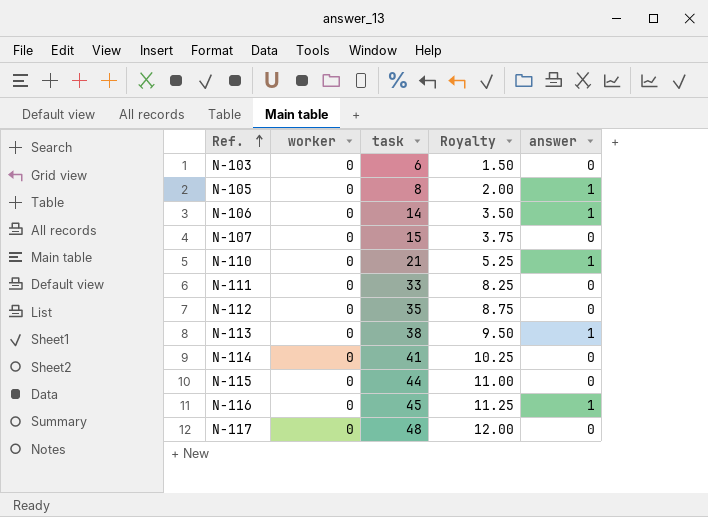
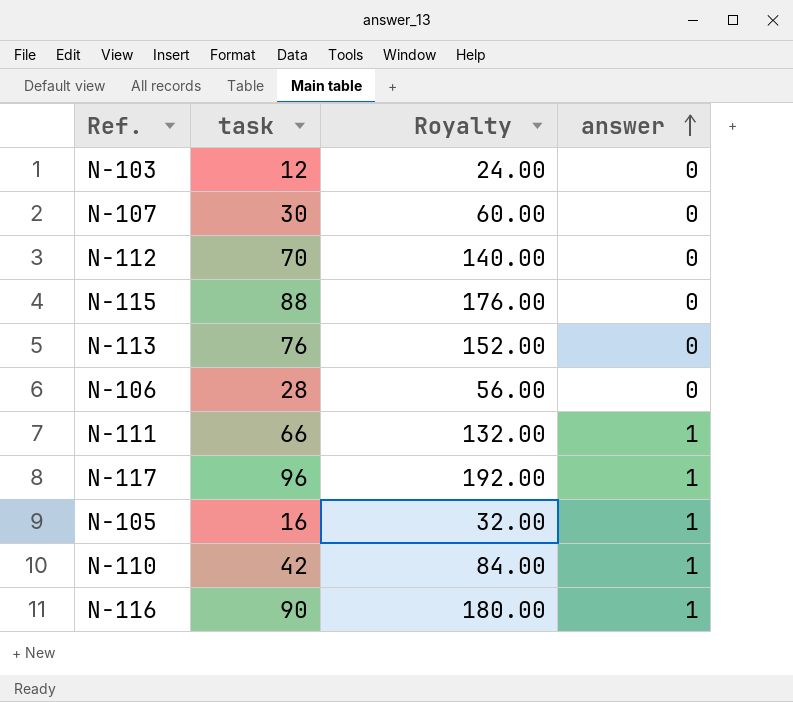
row order: Ref. ascending -> answer ascending
column worker | position: 2 -> none
column Royalty | formula: [task] * 0.25 -> [task] * 2
row N-114: 0 | 41 | 10.25 | 0 -> none
N-103 | task: 6 -> 12
N-107 | task: 15 -> 30
N-112 | task: 35 -> 70
N-115 | task: 44 -> 88
N-113 | task: 38 -> 76
N-113 | answer: 1 -> 0
N-106 | task: 14 -> 28
N-106 | answer: 1 -> 0
N-111 | task: 33 -> 66
N-111 | answer: 0 -> 1
N-117 | task: 48 -> 96
N-117 | answer: 0 -> 1
N-105 | task: 8 -> 16
N-110 | task: 21 -> 42
N-116 | task: 45 -> 90

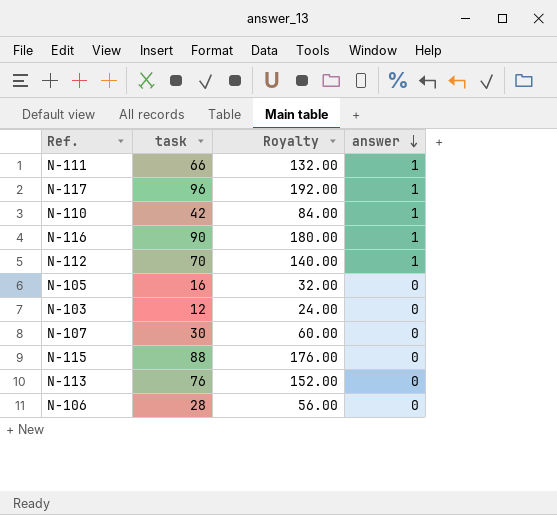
row order: answer ascending -> answer descending
N-112 | answer: 0 -> 1
N-105 | answer: 1 -> 0

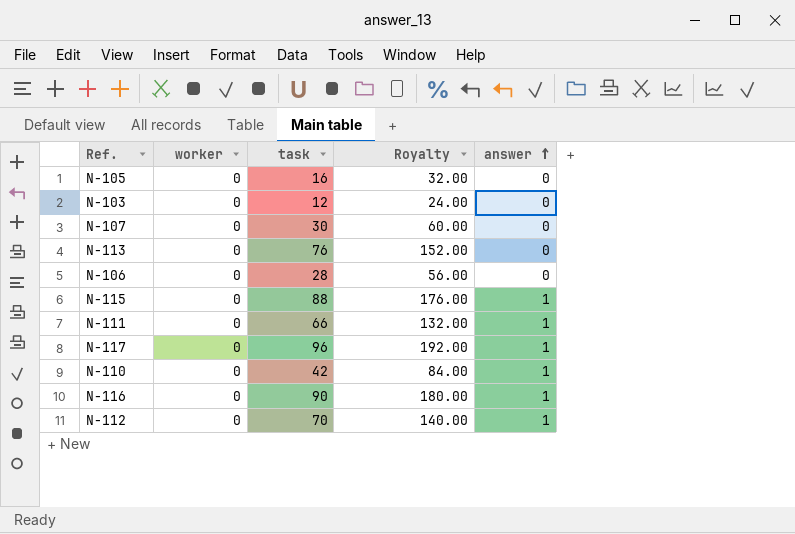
row order: answer descending -> answer ascending
column worker | position: none -> 2
N-115 | answer: 0 -> 1

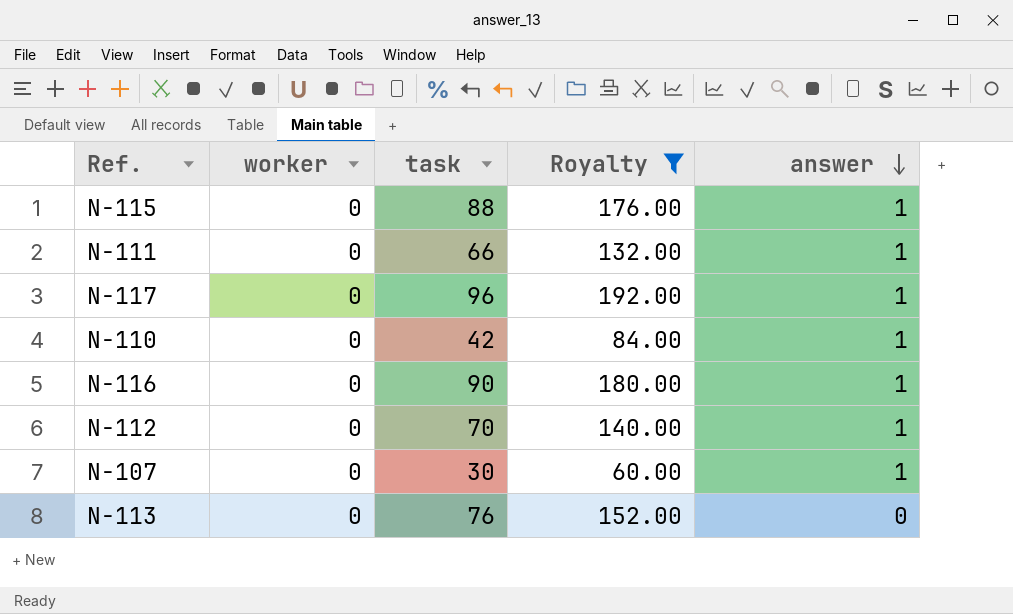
filter: none -> Royalty >= 60.00
row order: answer ascending -> answer descending
N-107 | answer: 0 -> 1

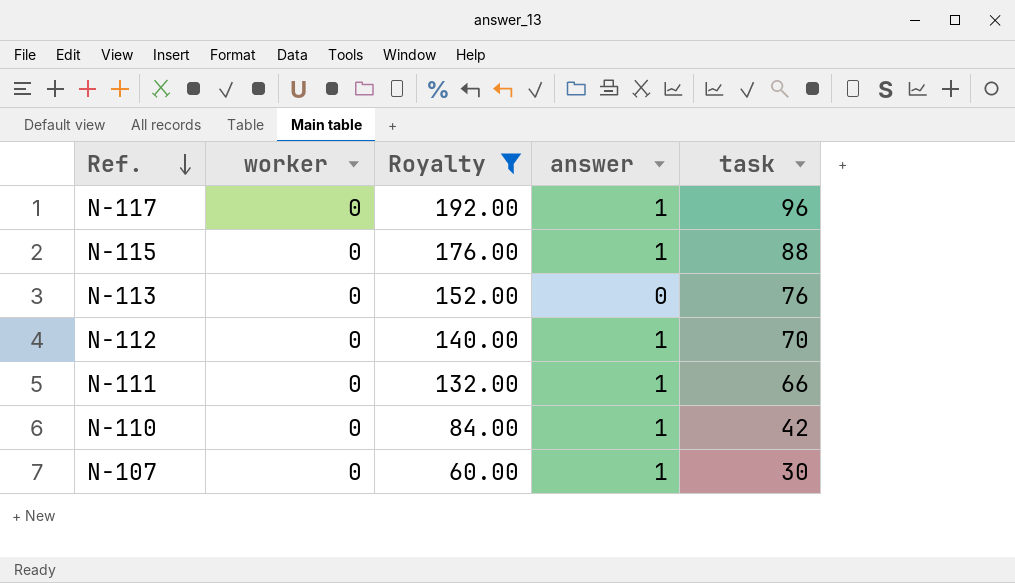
row order: answer descending -> Ref. descending
column task | position: 3 -> 5
row N-116: 0 | 90 | 180.00 | 1 -> none

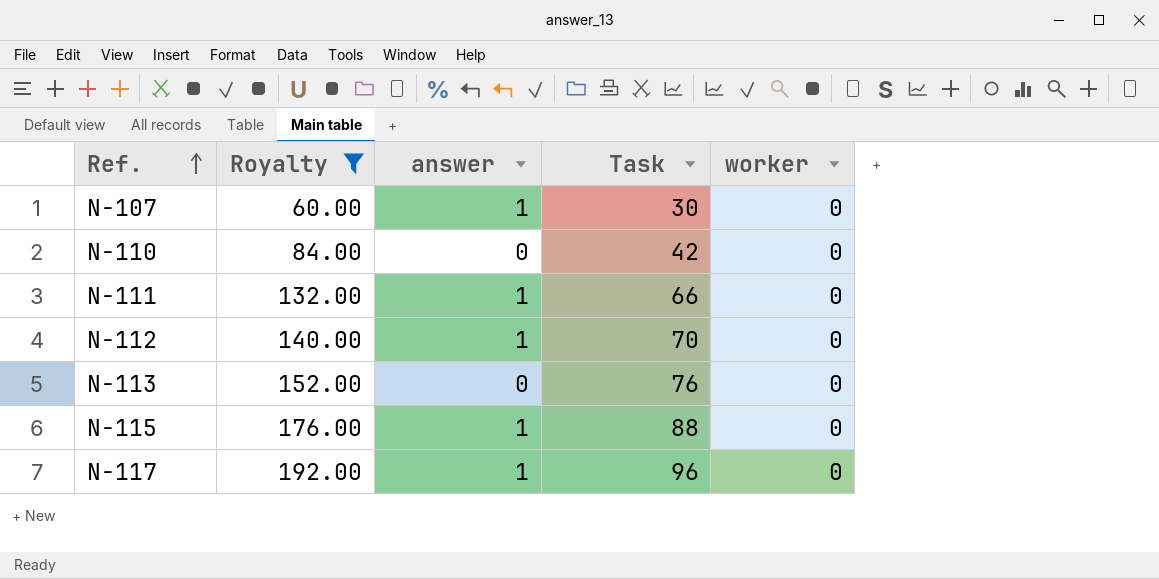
row order: Ref. descending -> Ref. ascending
column name: task -> Task
column worker | position: 2 -> 5
N-110 | answer: 1 -> 0

